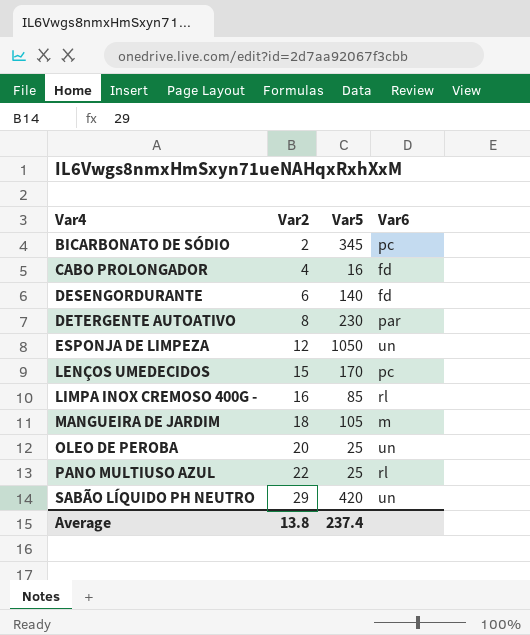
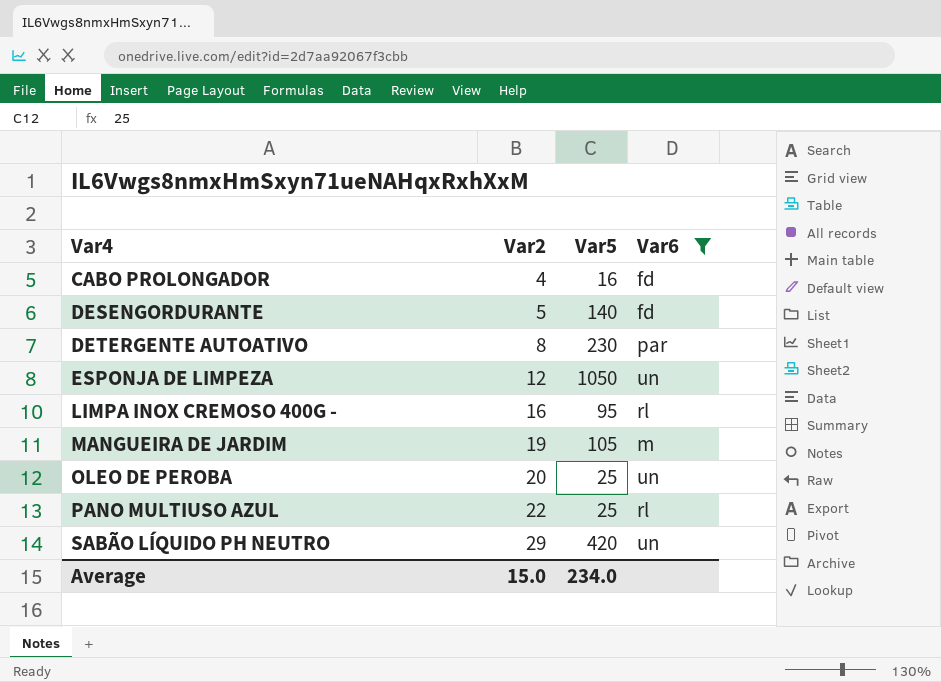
filter: none -> Var6 != pc
DESENGORDURANTE | Var2: 6 -> 5
LIMPA INOX CREMOSO 400G - | Var5: 85 -> 95
MANGUEIRA DE JARDIM | Var2: 18 -> 19
Average | Var2: 13.8 -> 15.0
Average | Var5: 237.4 -> 234.0

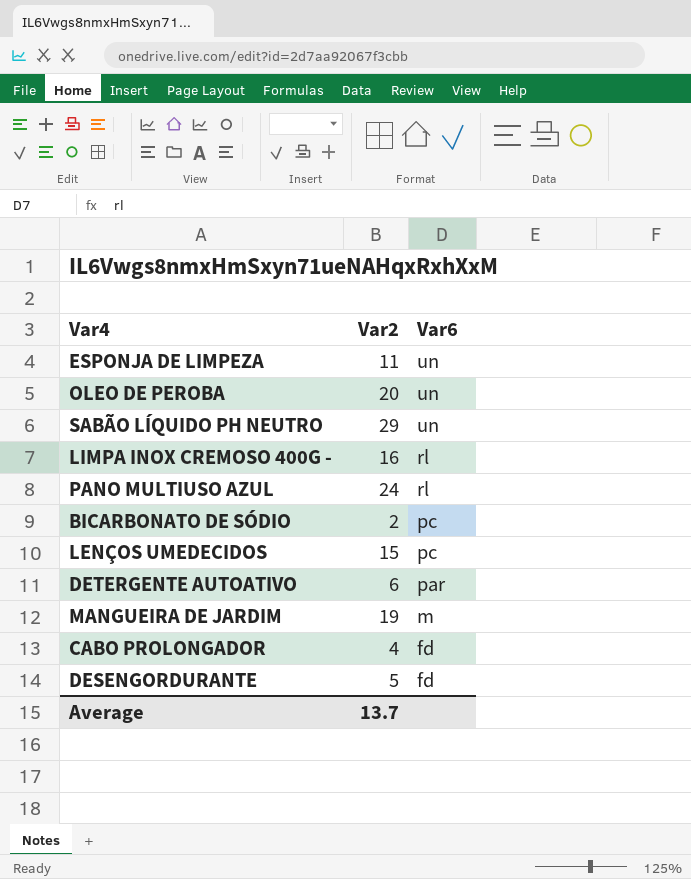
filter: Var6 != pc -> none
row order: Var4 ascending -> Var6 descending
column Var5 | position: 3 -> none
ESPONJA DE LIMPEZA | Var2: 12 -> 11
PANO MULTIUSO AZUL | Var2: 22 -> 24
DETERGENTE AUTOATIVO | Var2: 8 -> 6
Average | Var2: 15.0 -> 13.7

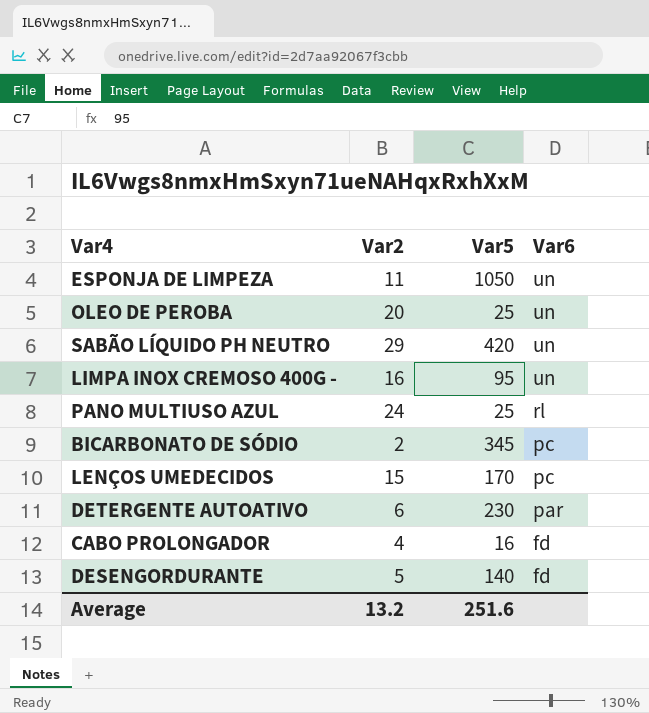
column Var5 | position: none -> 3
row MANGUEIRA DE JARDIM: 19 | m -> none
LIMPA INOX CREMOSO 400G - | Var6: rl -> un
Average | Var2: 13.7 -> 13.2

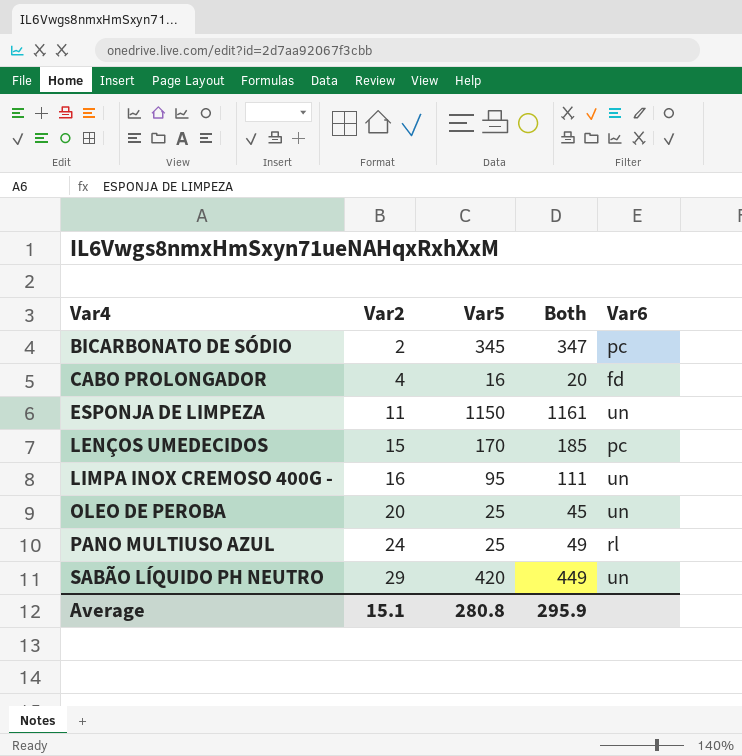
row order: Var6 descending -> Var4 ascending
column Both | formula: none -> [Var2] + [Var5]
row DETERGENTE AUTOATIVO: 6 | 230 | par -> none
row DESENGORDURANTE: 5 | 140 | fd -> none
ESPONJA DE LIMPEZA | Var5: 1050 -> 1150
Average | Var2: 13.2 -> 15.1
Average | Var5: 251.6 -> 280.8

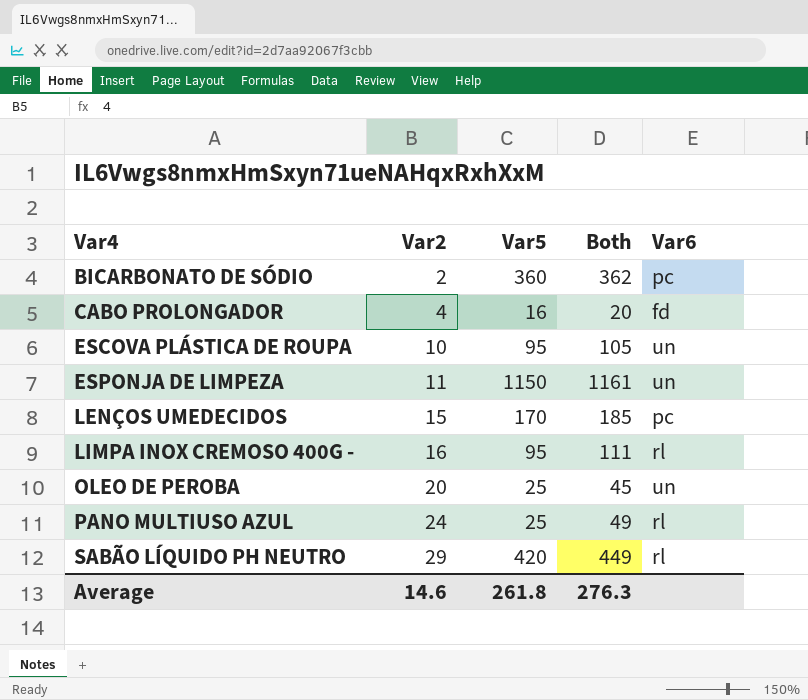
BICARBONATO DE SÓDIO | Var5: 345 -> 360
BICARBONATO DE SÓDIO | Both: 347 -> 362
row ESCOVA PLÁSTICA DE ROUPA: none -> 10 | 95 | 105 | un
LIMPA INOX CREMOSO 400G - | Var6: un -> rl
SABÃO LÍQUIDO PH NEUTRO | Var6: un -> rl
Average | Var2: 15.1 -> 14.6
Average | Var5: 280.8 -> 261.8
Average | Both: 295.9 -> 276.3

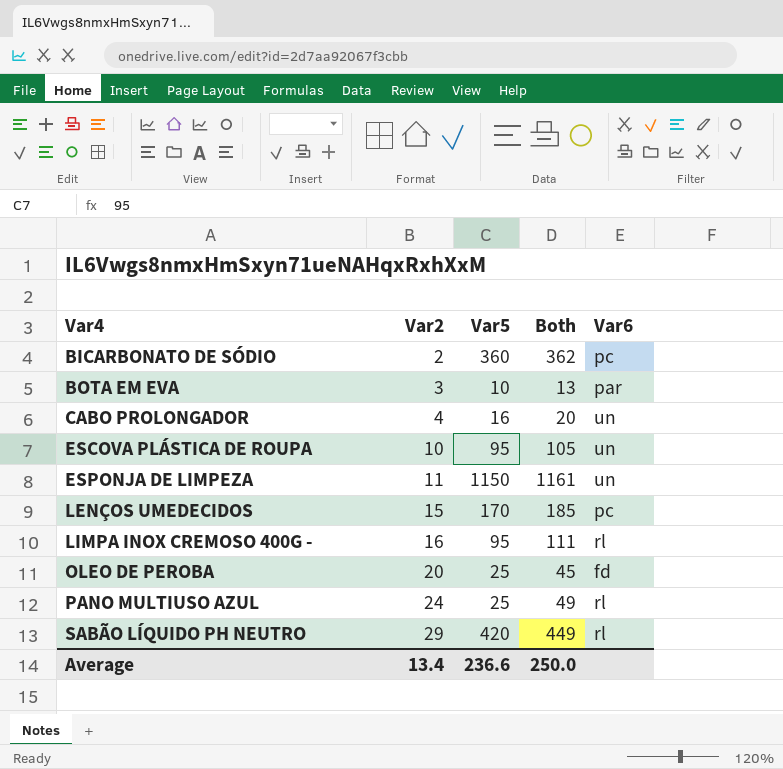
row BOTA EM EVA: none -> 3 | 10 | 13 | par
CABO PROLONGADOR | Var6: fd -> un
OLEO DE PEROBA | Var6: un -> fd
Average | Var2: 14.6 -> 13.4
Average | Var5: 261.8 -> 236.6
Average | Both: 276.3 -> 250.0

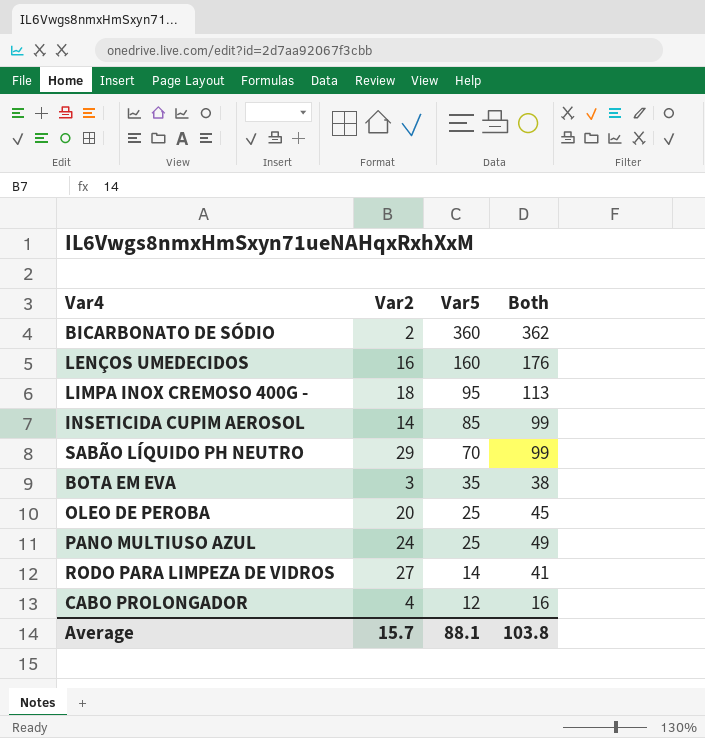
row order: Var4 ascending -> Var5 descending
column Var6 | position: 5 -> none
row ESCOVA PLÁSTICA DE ROUPA: 10 | 95 | 105 | un -> none
row ESPONJA DE LIMPEZA: 11 | 1150 | 1161 | un -> none
LENÇOS UMEDECIDOS | Var2: 15 -> 16
LENÇOS UMEDECIDOS | Var5: 170 -> 160
LENÇOS UMEDECIDOS | Both: 185 -> 176
LIMPA INOX CREMOSO 400G - | Var2: 16 -> 18
LIMPA INOX CREMOSO 400G - | Both: 111 -> 113
row INSETICIDA CUPIM AEROSOL: none -> 14 | 85 | 99
SABÃO LÍQUIDO PH NEUTRO | Var5: 420 -> 70
SABÃO LÍQUIDO PH NEUTRO | Both: 449 -> 99
BOTA EM EVA | Var5: 10 -> 35
BOTA EM EVA | Both: 13 -> 38
row RODO PARA LIMPEZA DE VIDROS: none -> 27 | 14 | 41
CABO PROLONGADOR | Var5: 16 -> 12
CABO PROLONGADOR | Both: 20 -> 16
Average | Var2: 13.4 -> 15.7
Average | Var5: 236.6 -> 88.1
Average | Both: 250.0 -> 103.8

